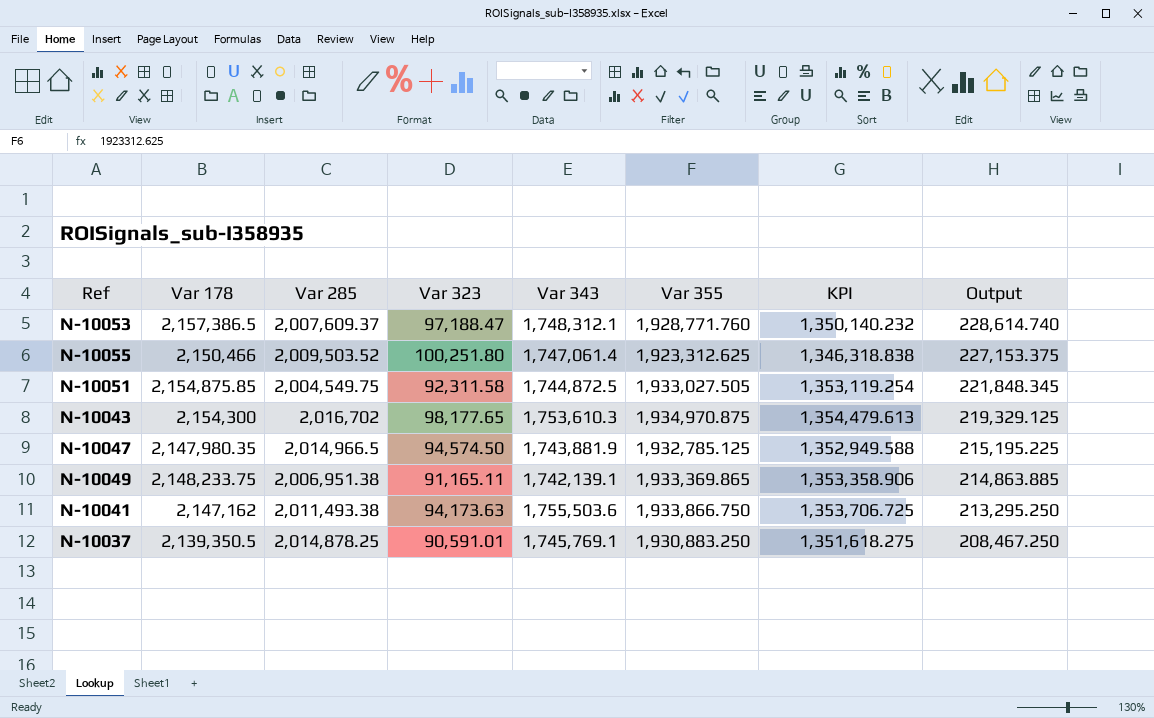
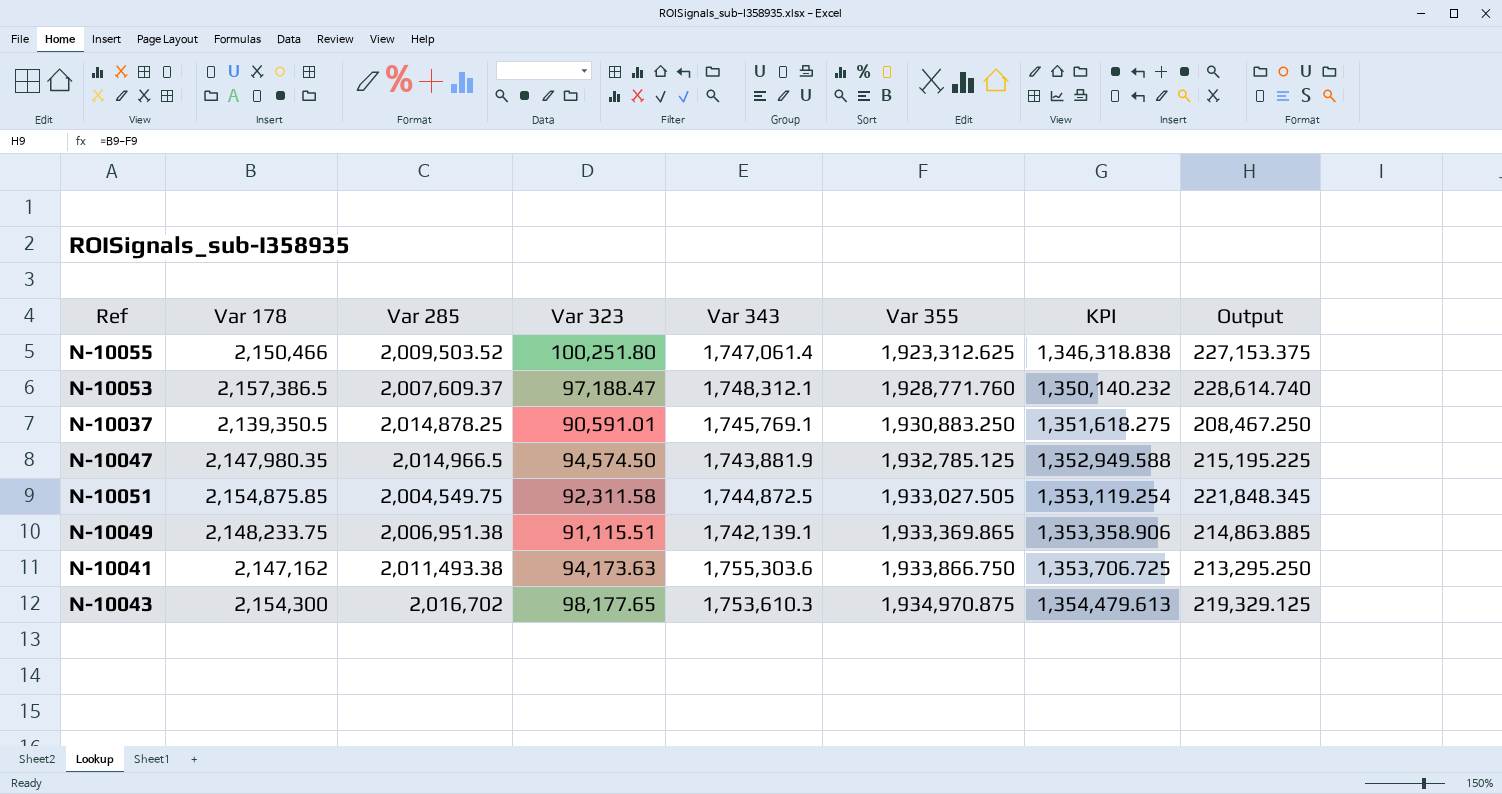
row order: Output descending -> Var 355 ascending
N-10049 | Var 323: 91,165.11 -> 91,115.51
N-10041 | Var 343: 1,755,503.6 -> 1,755,303.6

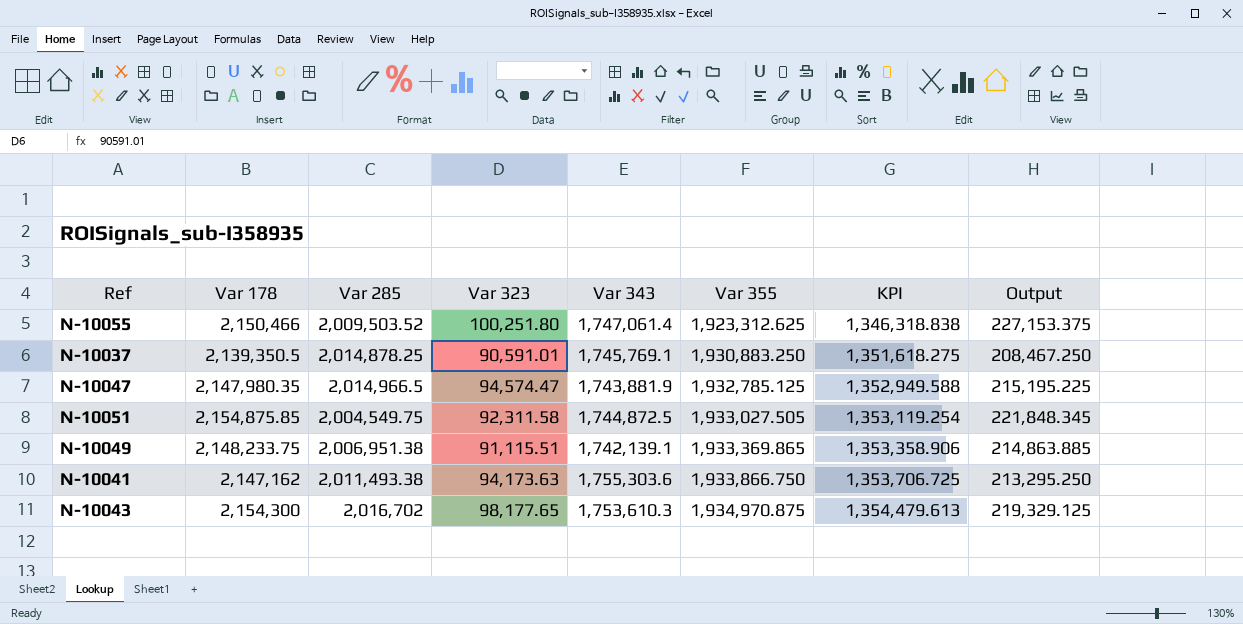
row N-10053: 2,157,386.5 | 2,007,609.37 | 97,188.47 | 1,748,312.1 | 1,928,771.760 | 1,350,140.232 | 228,614.740 -> none
N-10047 | Var 323: 94,574.50 -> 94,574.47

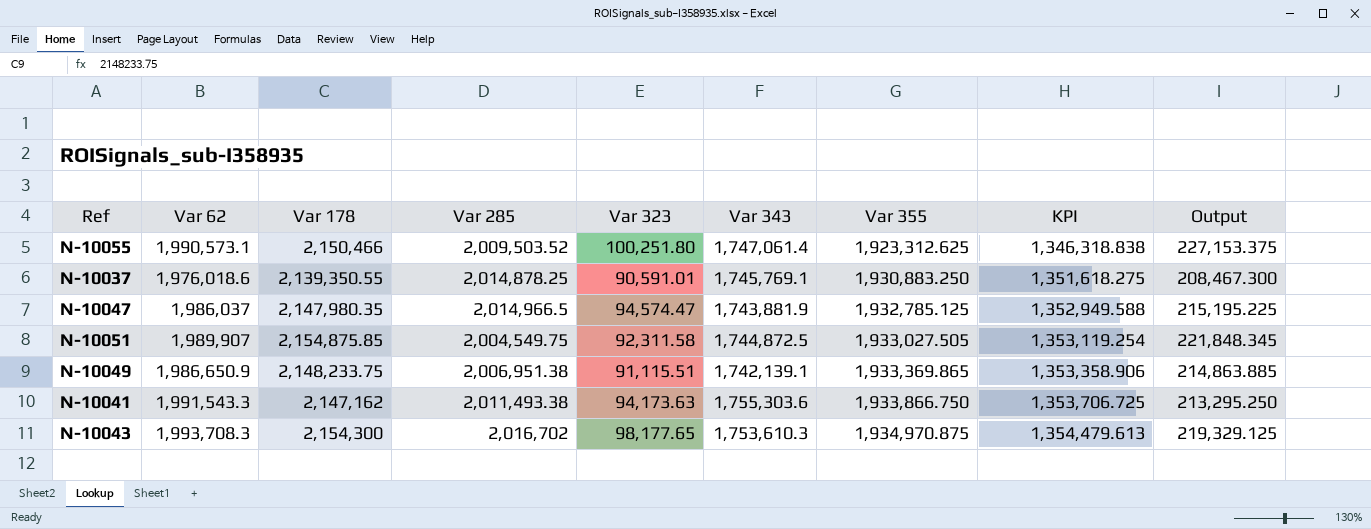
column Var 62 | position: none -> 2
N-10037 | Var 178: 2,139,350.5 -> 2,139,350.55
N-10037 | Output: 208,467.250 -> 208,467.300

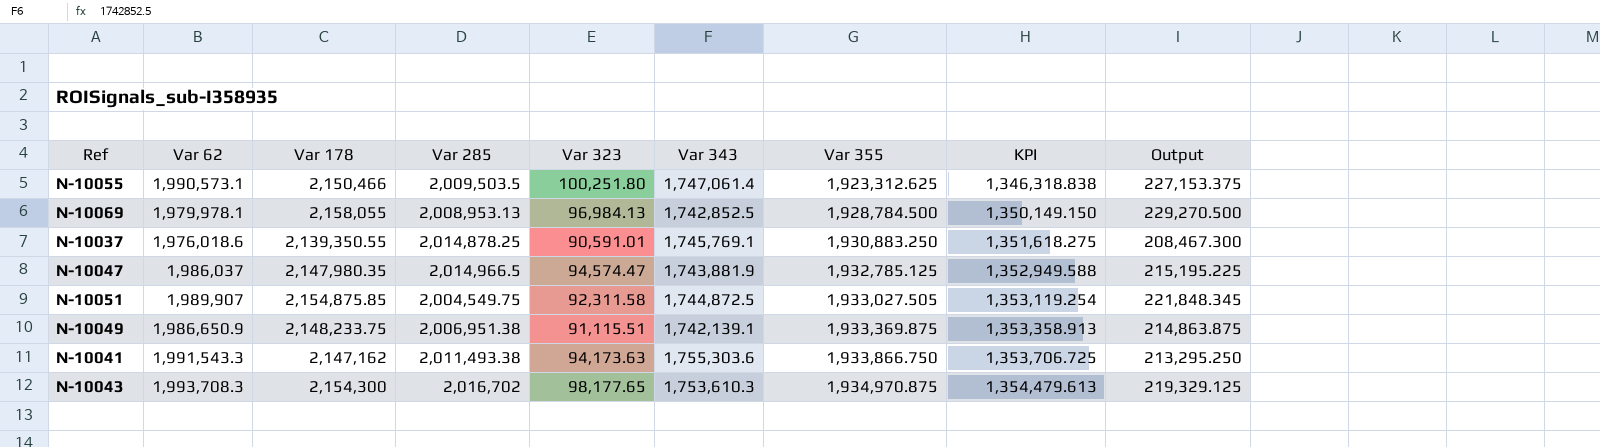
N-10055 | Var 285: 2,009,503.52 -> 2,009,503.5
row N-10069: none -> 1,979,978.1 | 2,158,055 | 2,008,953.13 | 96,984.13 | 1,742,852.5 | 1,928,784.500 | 1,350,149.150 | 229,270.500
N-10049 | Var 355: 1,933,369.865 -> 1,933,369.875
N-10049 | KPI: 1,353,358.906 -> 1,353,358.913
N-10049 | Output: 214,863.885 -> 214,863.875

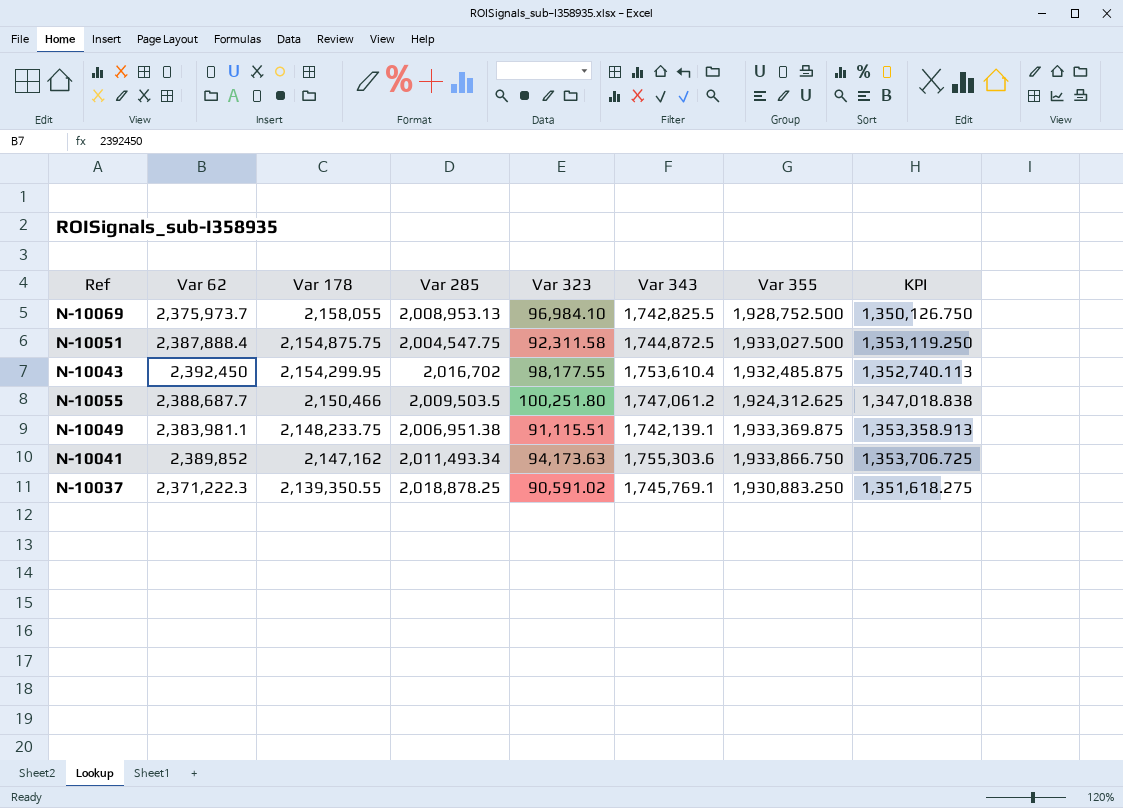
row order: Var 355 ascending -> Var 178 descending
column Output | formula: [Var 178] - [Var 355] -> none
row N-10047: 1,986,037 | 2,147,980.35 | 2,014,966.5 | 94,574.47 | 1,743,881.9 | 1,932,785.125 | 1,352,949.588 | 215,195.225 -> none
N-10069 | Var 62: 1,979,978.1 -> 2,375,973.7
N-10069 | Var 323: 96,984.13 -> 96,984.10
N-10069 | Var 343: 1,742,852.5 -> 1,742,825.5
N-10069 | Var 355: 1,928,784.500 -> 1,928,752.500
N-10069 | KPI: 1,350,149.150 -> 1,350,126.750
N-10051 | Var 62: 1,989,907 -> 2,387,888.4
N-10051 | Var 178: 2,154,875.85 -> 2,154,875.75
N-10051 | Var 285: 2,004,549.75 -> 2,004,547.75
N-10051 | Var 355: 1,933,027.505 -> 1,933,027.500
N-10051 | KPI: 1,353,119.254 -> 1,353,119.250
N-10043 | Var 62: 1,993,708.3 -> 2,392,450
N-10043 | Var 178: 2,154,300 -> 2,154,299.95
N-10043 | Var 323: 98,177.65 -> 98,177.55
N-10043 | Var 343: 1,753,610.3 -> 1,753,610.4
N-10043 | Var 355: 1,934,970.875 -> 1,932,485.875
N-10043 | KPI: 1,354,479.613 -> 1,352,740.113
N-10055 | Var 62: 1,990,573.1 -> 2,388,687.7
N-10055 | Var 343: 1,747,061.4 -> 1,747,061.2
N-10055 | Var 355: 1,923,312.625 -> 1,924,312.625
N-10055 | KPI: 1,346,318.838 -> 1,347,018.838
N-10049 | Var 62: 1,986,650.9 -> 2,383,981.1
N-10041 | Var 62: 1,991,543.3 -> 2,389,852
N-10041 | Var 285: 2,011,493.38 -> 2,011,493.34
N-10037 | Var 62: 1,976,018.6 -> 2,371,222.3
N-10037 | Var 285: 2,014,878.25 -> 2,018,878.25
N-10037 | Var 323: 90,591.01 -> 90,591.02

